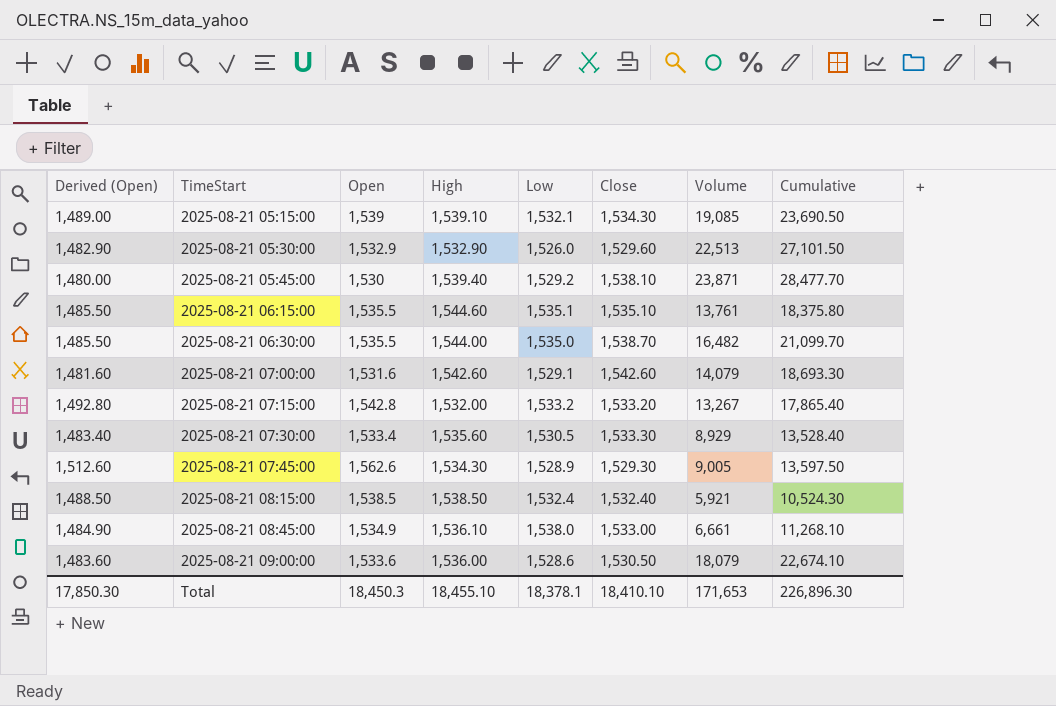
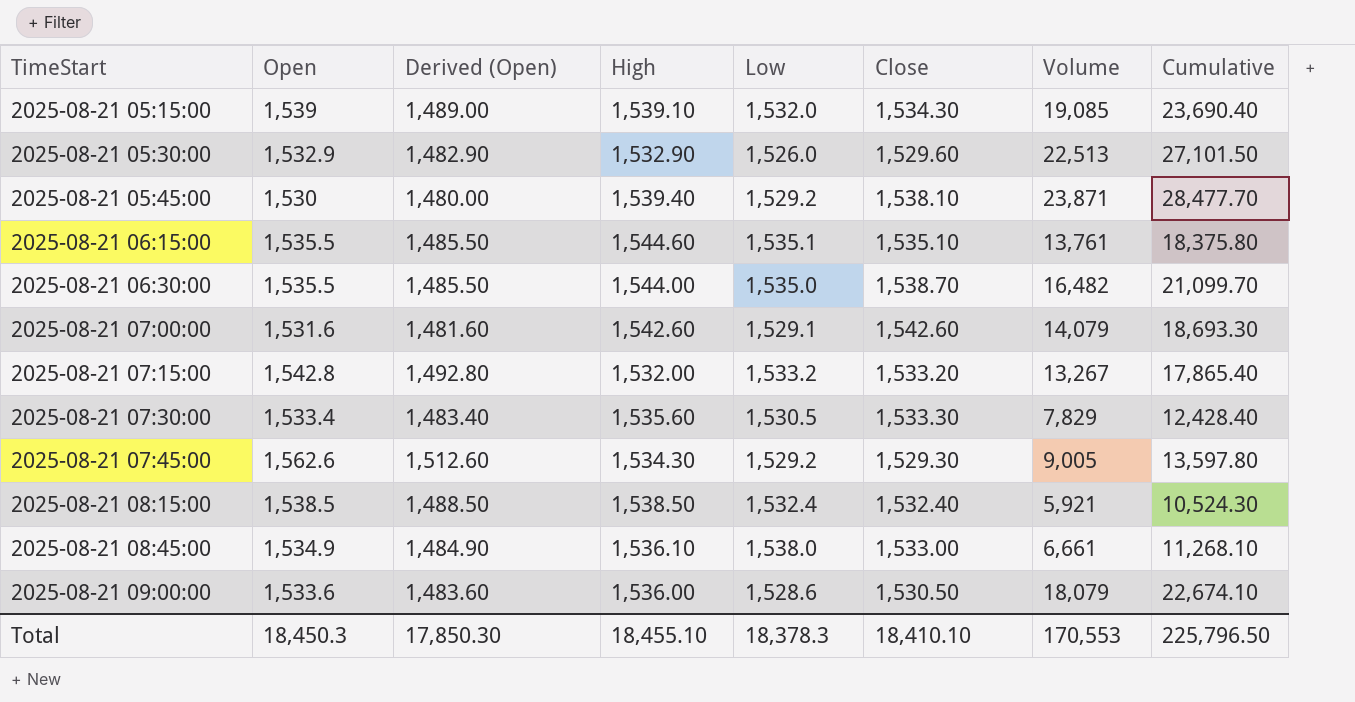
column Derived (Open) | position: 1 -> 3
2025-08-21 05:15:00 | Low: 1,532.1 -> 1,532.0
2025-08-21 05:15:00 | Cumulative: 23,690.50 -> 23,690.40
2025-08-21 07:30:00 | Volume: 8,929 -> 7,829
2025-08-21 07:30:00 | Cumulative: 13,528.40 -> 12,428.40
2025-08-21 07:45:00 | Low: 1,528.9 -> 1,529.2
2025-08-21 07:45:00 | Cumulative: 13,597.50 -> 13,597.80
Total | Low: 18,378.1 -> 18,378.3
Total | Volume: 171,653 -> 170,553
Total | Cumulative: 226,896.30 -> 225,796.50

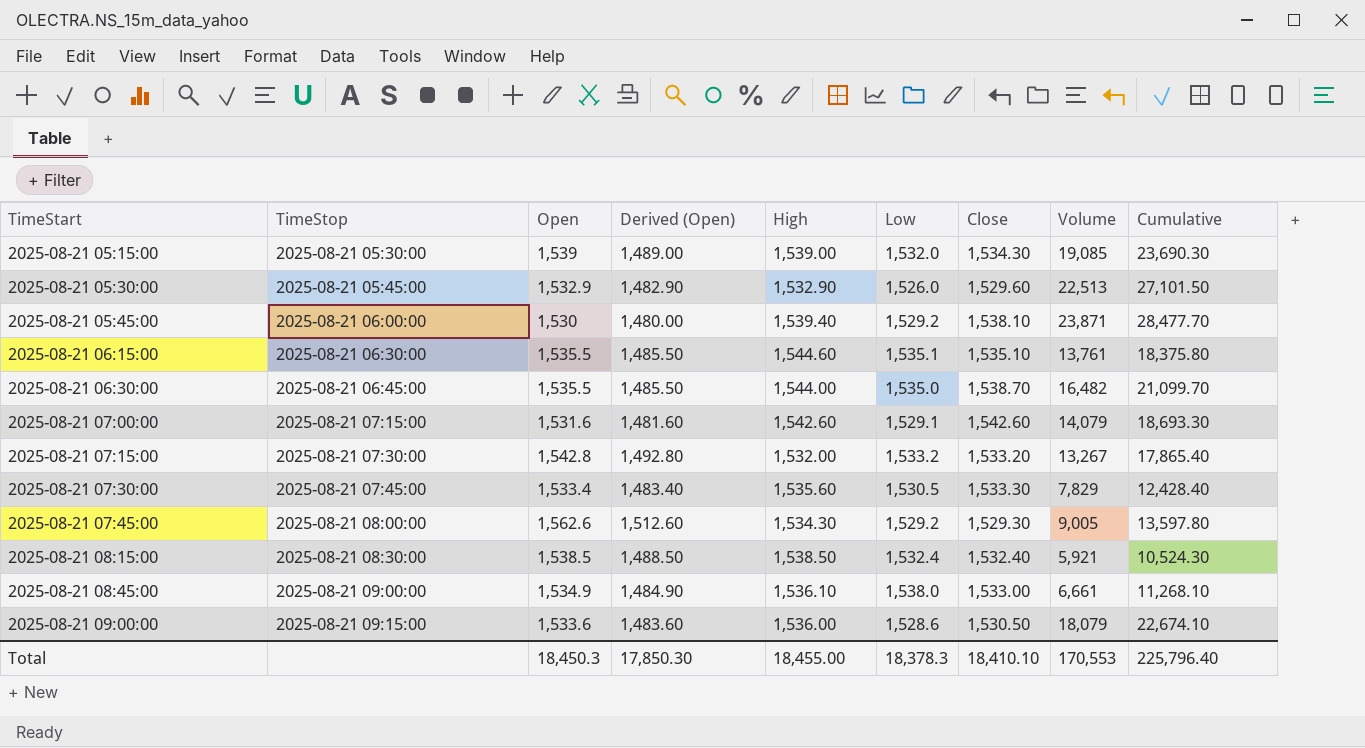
column TimeStop | position: none -> 2
2025-08-21 05:15:00 | High: 1,539.10 -> 1,539.00
2025-08-21 05:15:00 | Cumulative: 23,690.40 -> 23,690.30
Total | High: 18,455.10 -> 18,455.00
Total | Cumulative: 225,796.50 -> 225,796.40

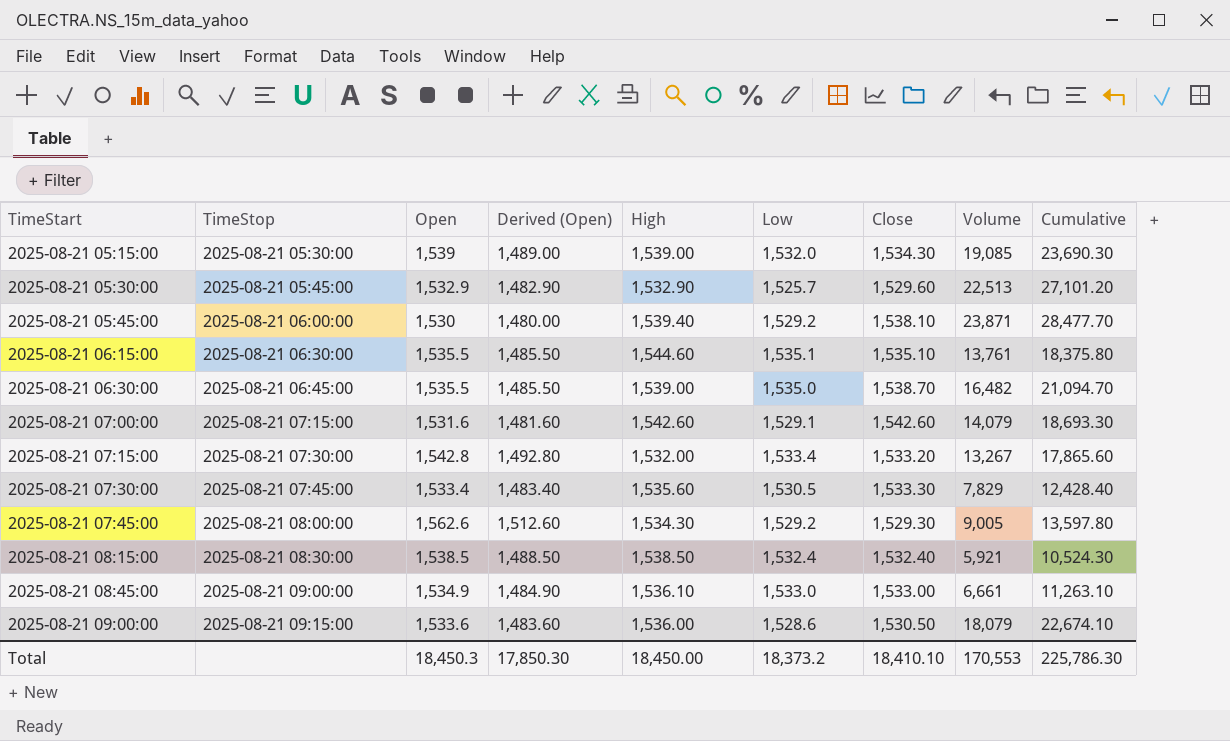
2025-08-21 05:30:00 | Low: 1,526.0 -> 1,525.7
2025-08-21 05:30:00 | Cumulative: 27,101.50 -> 27,101.20
2025-08-21 06:30:00 | High: 1,544.00 -> 1,539.00
2025-08-21 06:30:00 | Cumulative: 21,099.70 -> 21,094.70
2025-08-21 07:15:00 | Low: 1,533.2 -> 1,533.4
2025-08-21 07:15:00 | Cumulative: 17,865.40 -> 17,865.60
2025-08-21 08:45:00 | Low: 1,538.0 -> 1,533.0
2025-08-21 08:45:00 | Cumulative: 11,268.10 -> 11,263.10
Total | High: 18,455.00 -> 18,450.00
Total | Low: 18,378.3 -> 18,373.2
Total | Cumulative: 225,796.40 -> 225,786.30

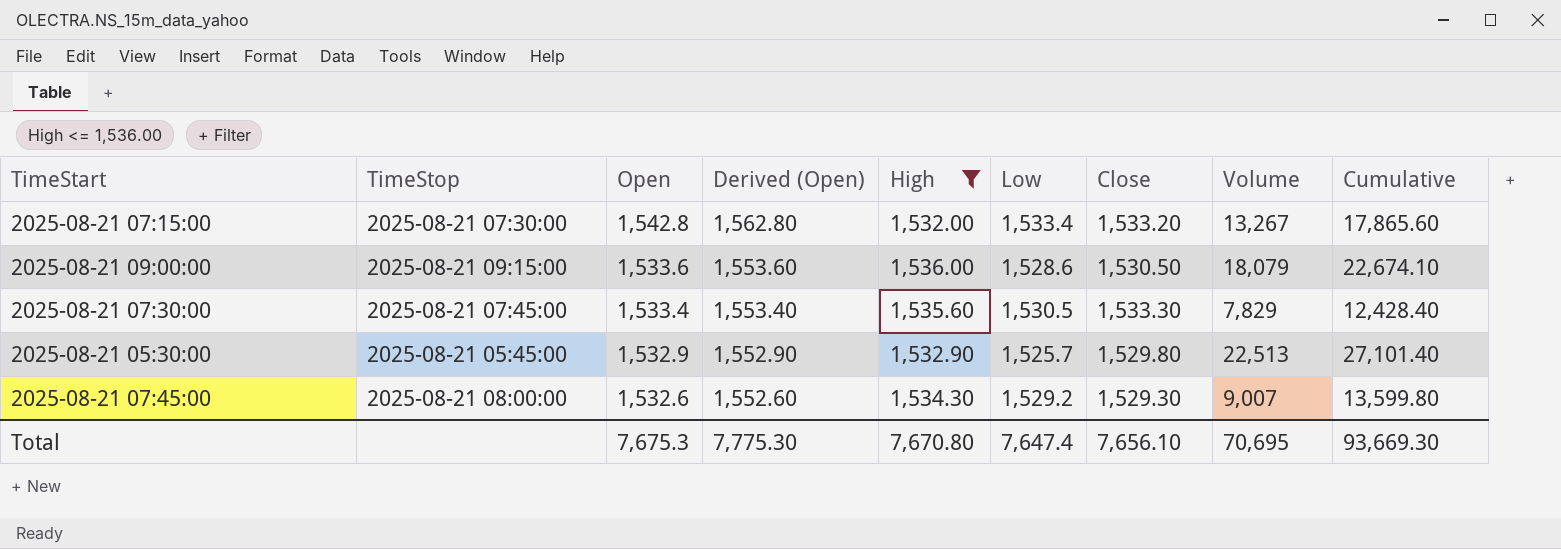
filter: none -> High <= 1,536.00
row order: TimeStart ascending -> Open descending
column Derived (Open) | formula: [Open] - 50 -> [Open] + 20
2025-08-21 05:30:00 | Close: 1,529.60 -> 1,529.80
2025-08-21 05:30:00 | Cumulative: 27,101.20 -> 27,101.40
2025-08-21 07:45:00 | Open: 1,562.6 -> 1,532.6
2025-08-21 07:45:00 | Volume: 9,005 -> 9,007
2025-08-21 07:45:00 | Cumulative: 13,597.80 -> 13,599.80
Total | Open: 18,450.3 -> 7,675.3
Total | Derived (Open): 17,850.30 -> 7,775.30
Total | High: 18,450.00 -> 7,670.80
Total | Low: 18,373.2 -> 7,647.4
Total | Close: 18,410.10 -> 7,656.10
Total | Volume: 170,553 -> 70,695
Total | Cumulative: 225,786.30 -> 93,669.30

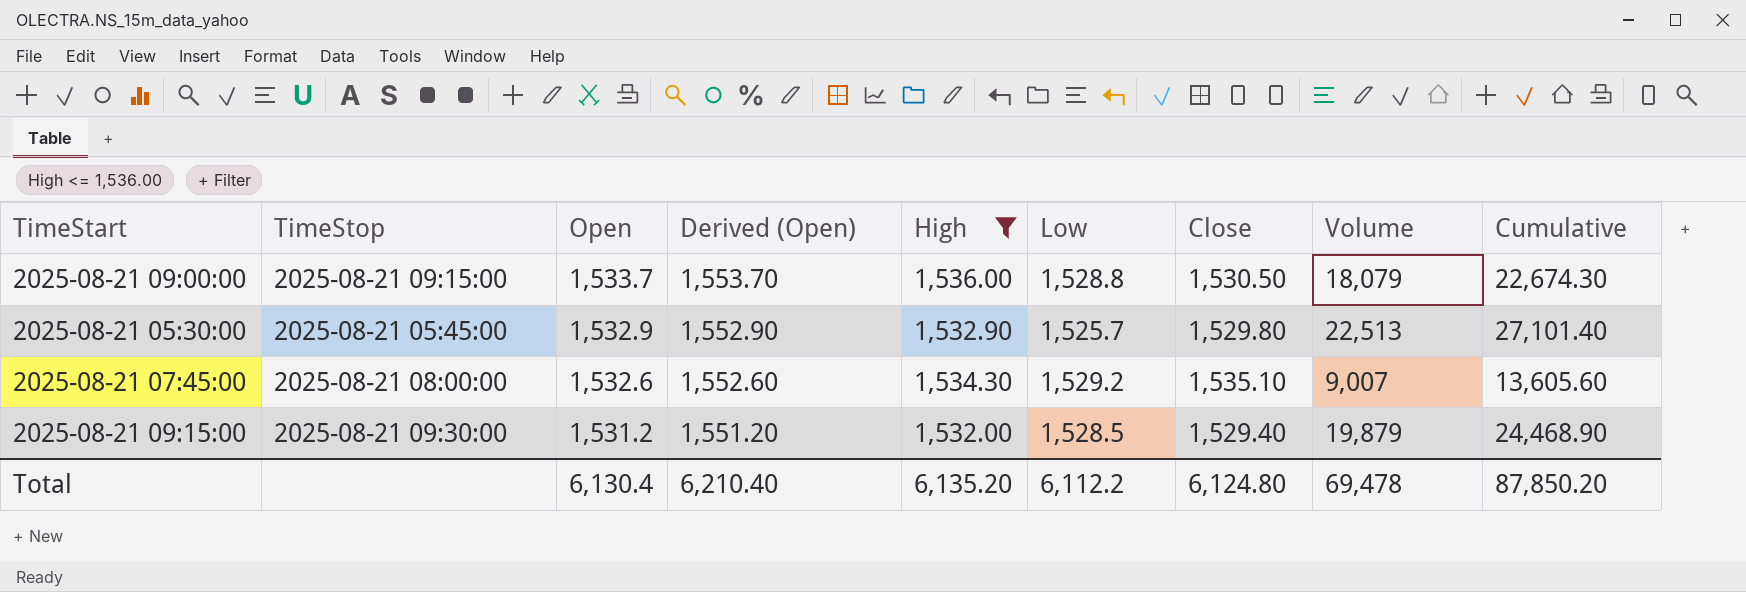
row 2025-08-21 07:15:00: 2025-08-21 07:30:00 | 1,542.8 | 1,562.80 | 1,532.00 | 1,533.4 | 1,533.20 | 13,267 | 17,865.60 -> none
row 2025-08-21 07:30:00: 2025-08-21 07:45:00 | 1,533.4 | 1,553.40 | 1,535.60 | 1,530.5 | 1,533.30 | 7,829 | 12,428.40 -> none
2025-08-21 09:00:00 | Open: 1,533.6 -> 1,533.7
2025-08-21 09:00:00 | Derived (Open): 1,553.60 -> 1,553.70
2025-08-21 09:00:00 | Low: 1,528.6 -> 1,528.8
2025-08-21 09:00:00 | Cumulative: 22,674.10 -> 22,674.30
2025-08-21 07:45:00 | Close: 1,529.30 -> 1,535.10
2025-08-21 07:45:00 | Cumulative: 13,599.80 -> 13,605.60
row 2025-08-21 09:15:00: none -> 2025-08-21 09:30:00 | 1,531.2 | 1,551.20 | 1,532.00 | 1,528.5 | 1,529.40 | 19,879 | 24,468.90
Total | Open: 7,675.3 -> 6,130.4
Total | Derived (Open): 7,775.30 -> 6,210.40
Total | High: 7,670.80 -> 6,135.20
Total | Low: 7,647.4 -> 6,112.2
Total | Close: 7,656.10 -> 6,124.80
Total | Volume: 70,695 -> 69,478
Total | Cumulative: 93,669.30 -> 87,850.20

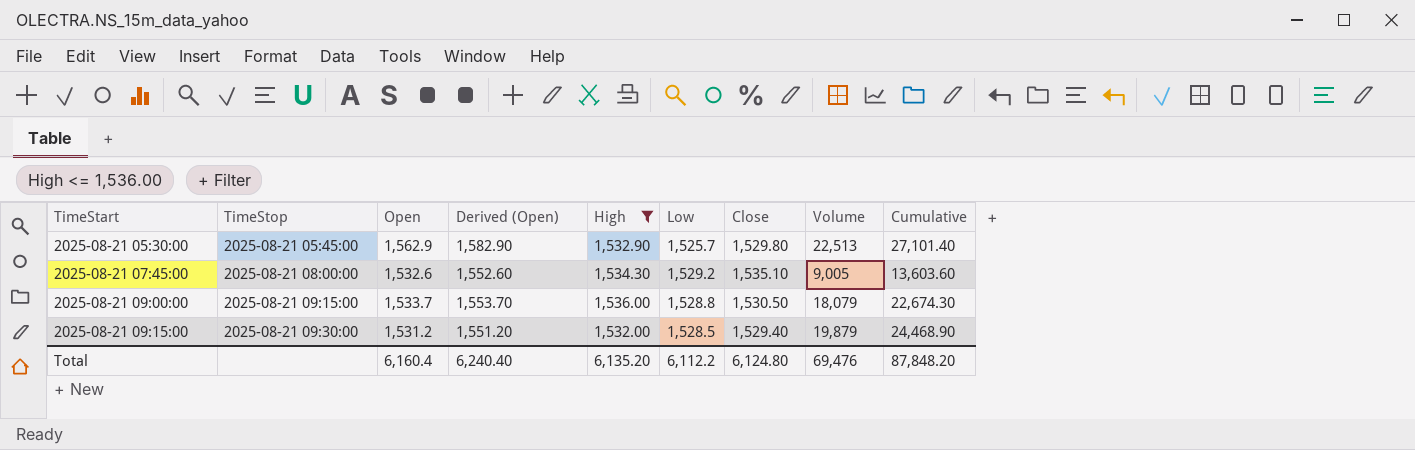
row order: Open descending -> TimeStart ascending
2025-08-21 05:30:00 | Open: 1,532.9 -> 1,562.9
2025-08-21 05:30:00 | Derived (Open): 1,552.90 -> 1,582.90
2025-08-21 07:45:00 | Volume: 9,007 -> 9,005
2025-08-21 07:45:00 | Cumulative: 13,605.60 -> 13,603.60
Total | Open: 6,130.4 -> 6,160.4
Total | Derived (Open): 6,210.40 -> 6,240.40
Total | Volume: 69,478 -> 69,476
Total | Cumulative: 87,850.20 -> 87,848.20

